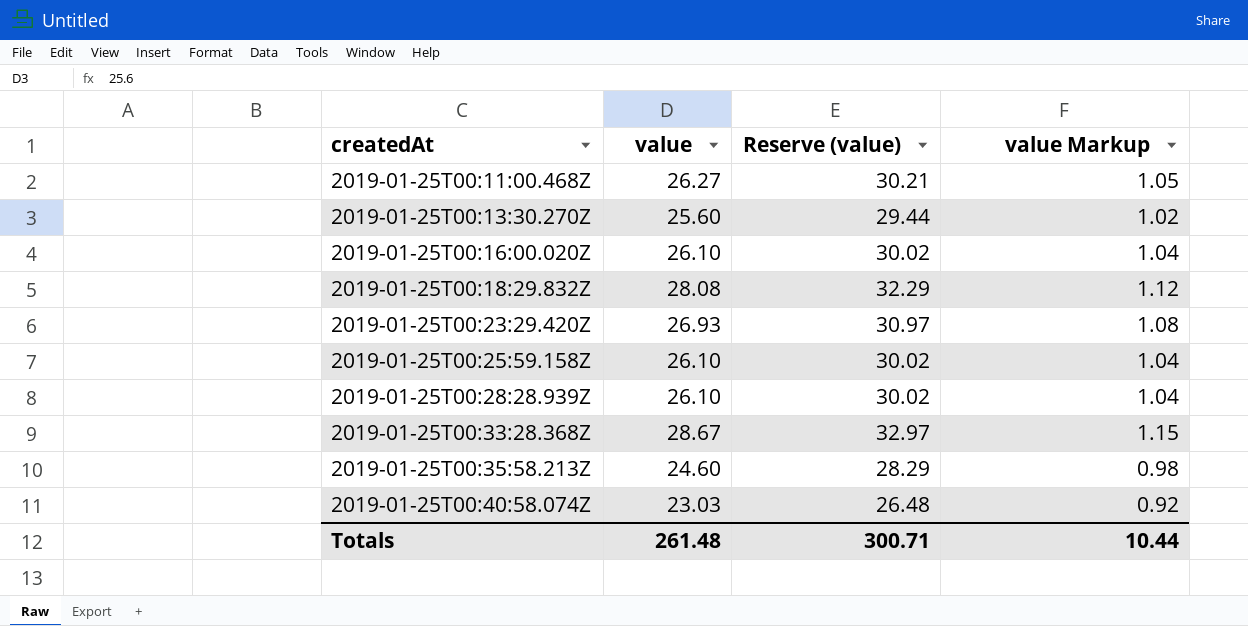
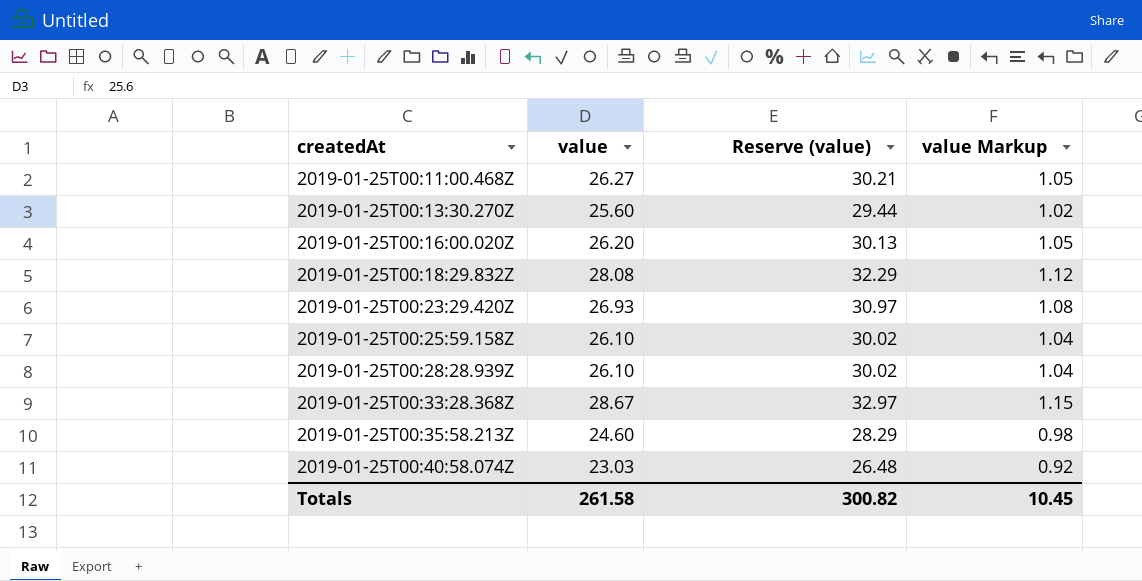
2019-01-25T00:16:00.020Z | value: 26.10 -> 26.20
2019-01-25T00:16:00.020Z | Reserve (value): 30.02 -> 30.13
2019-01-25T00:16:00.020Z | value Markup: 1.04 -> 1.05
Totals | value: 261.48 -> 261.58
Totals | Reserve (value): 300.71 -> 300.82
Totals | value Markup: 10.44 -> 10.45

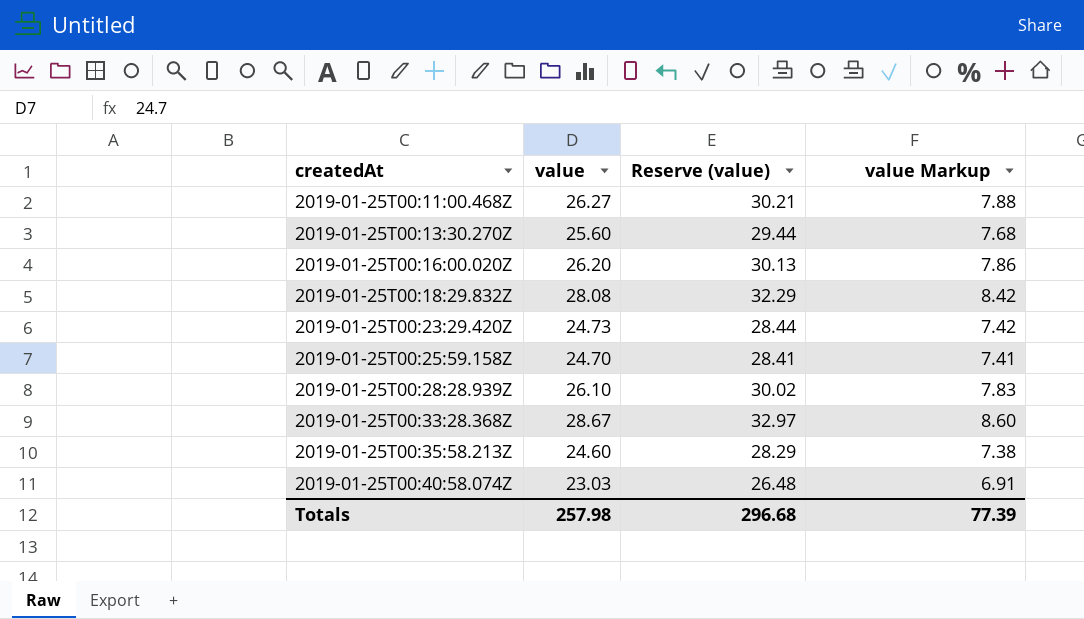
column value Markup | formula: [value] * 0.04 -> [value] * 0.3
2019-01-25T00:23:29.420Z | value: 26.93 -> 24.73
2019-01-25T00:23:29.420Z | Reserve (value): 30.97 -> 28.44
2019-01-25T00:25:59.158Z | value: 26.10 -> 24.70
2019-01-25T00:25:59.158Z | Reserve (value): 30.02 -> 28.41
Totals | value: 261.58 -> 257.98
Totals | Reserve (value): 300.82 -> 296.68
Totals | value Markup: 10.45 -> 77.39

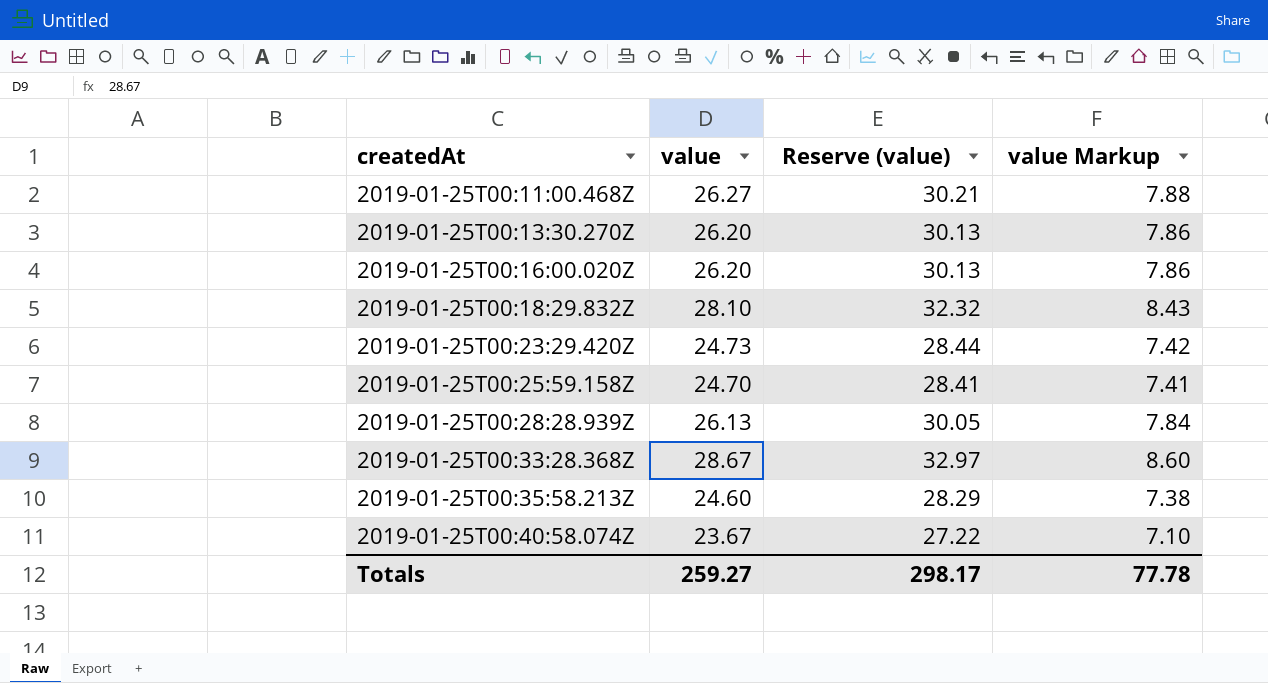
2019-01-25T00:13:30.270Z | value: 25.60 -> 26.20
2019-01-25T00:13:30.270Z | Reserve (value): 29.44 -> 30.13
2019-01-25T00:13:30.270Z | value Markup: 7.68 -> 7.86
2019-01-25T00:18:29.832Z | value: 28.08 -> 28.10
2019-01-25T00:18:29.832Z | Reserve (value): 32.29 -> 32.32
2019-01-25T00:18:29.832Z | value Markup: 8.42 -> 8.43
2019-01-25T00:28:28.939Z | value: 26.10 -> 26.13
2019-01-25T00:28:28.939Z | Reserve (value): 30.02 -> 30.05
2019-01-25T00:28:28.939Z | value Markup: 7.83 -> 7.84
2019-01-25T00:40:58.074Z | value: 23.03 -> 23.67
2019-01-25T00:40:58.074Z | Reserve (value): 26.48 -> 27.22
2019-01-25T00:40:58.074Z | value Markup: 6.91 -> 7.10
Totals | value: 257.98 -> 259.27
Totals | Reserve (value): 296.68 -> 298.17
Totals | value Markup: 77.39 -> 77.78

